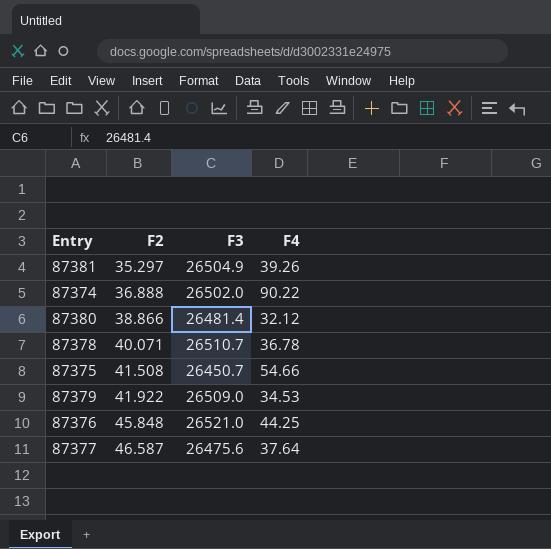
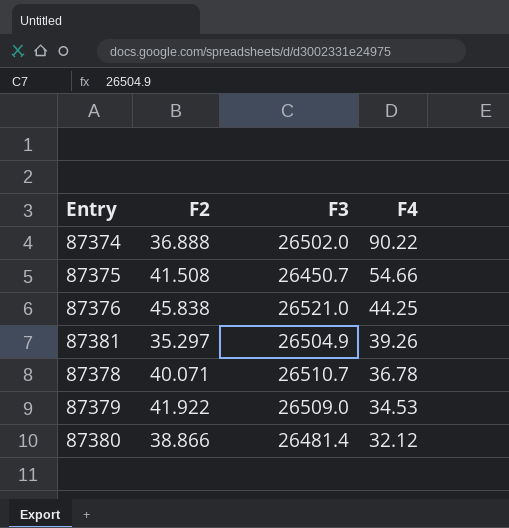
row order: F2 ascending -> F4 descending
row 87377: 46.587 | 26475.6 | 37.64 -> none
87376 | F2: 45.848 -> 45.838

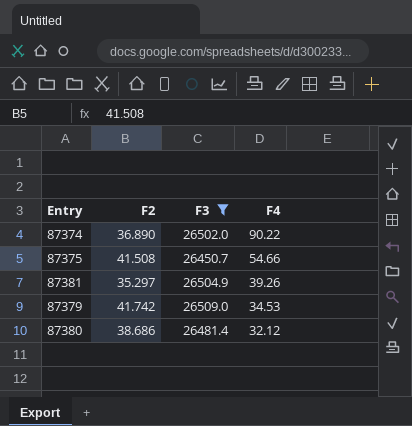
filter: none -> F3 <= 26509.0
87374 | F2: 36.888 -> 36.890
87379 | F2: 41.922 -> 41.742
87380 | F2: 38.866 -> 38.686

